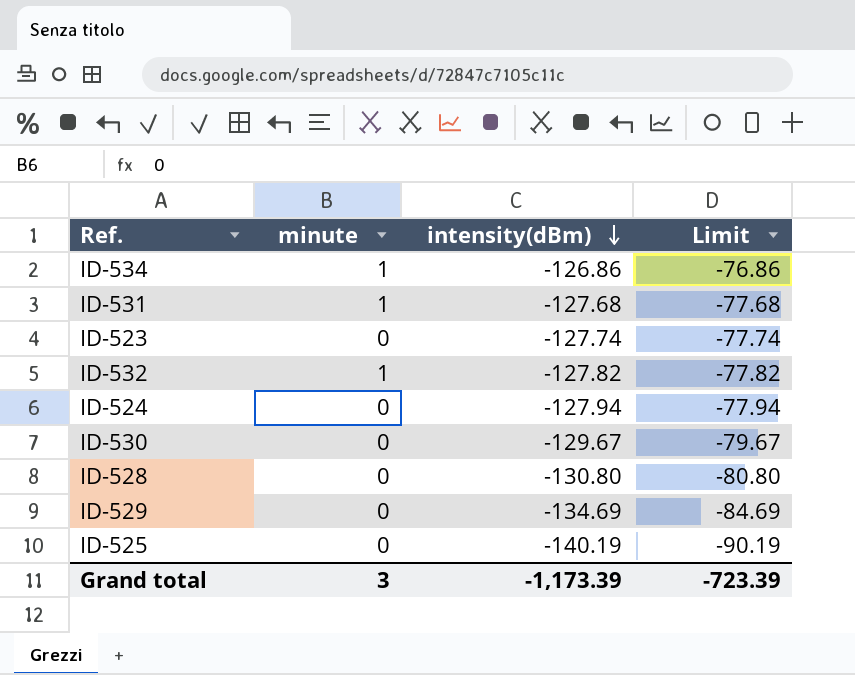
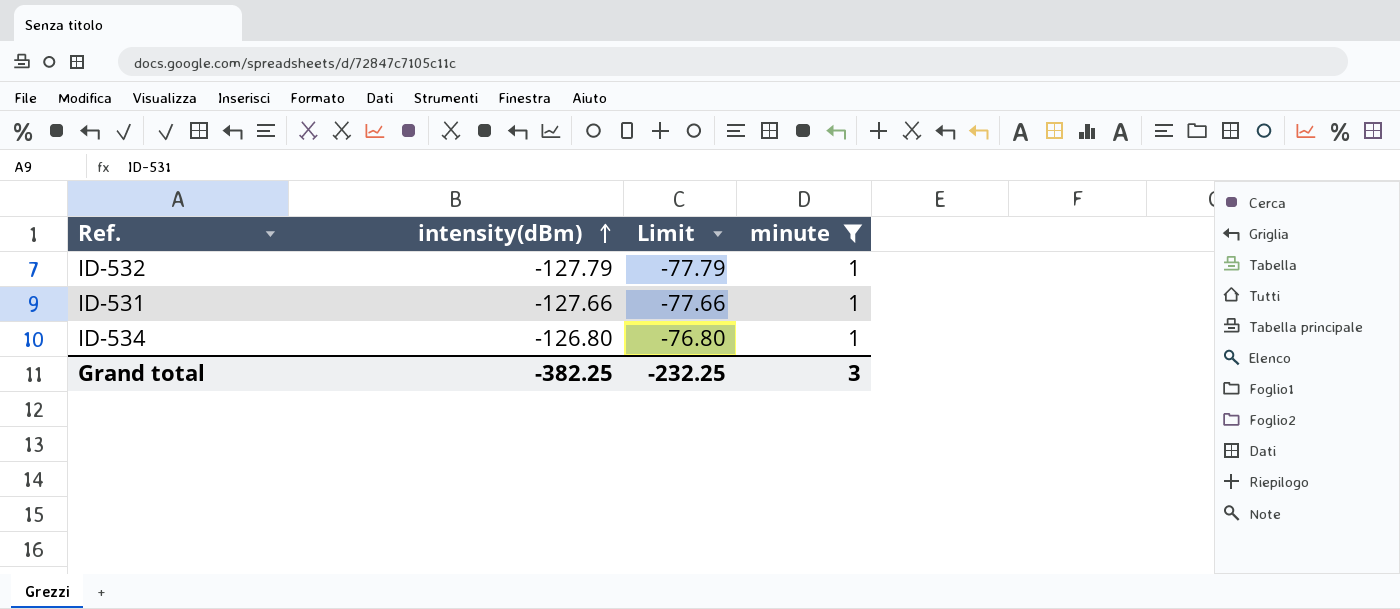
filter: none -> minute = 1
row order: intensity(dBm) descending -> intensity(dBm) ascending
column minute | position: 2 -> 4
ID-532 | intensity(dBm): -127.82 -> -127.79
ID-532 | Limit: -77.82 -> -77.79
ID-531 | intensity(dBm): -127.68 -> -127.66
ID-531 | Limit: -77.68 -> -77.66
ID-534 | intensity(dBm): -126.86 -> -126.80
ID-534 | Limit: -76.86 -> -76.80
Grand total | intensity(dBm): -1,173.39 -> -382.25
Grand total | Limit: -723.39 -> -232.25

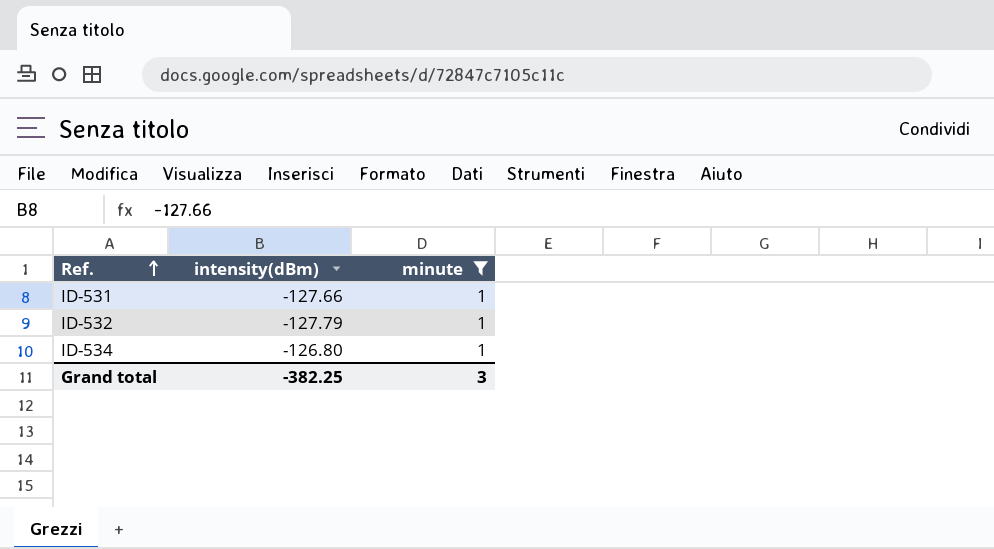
row order: intensity(dBm) ascending -> Ref. ascending
column Limit | formula: [intensity(dBm)] + 50 -> none

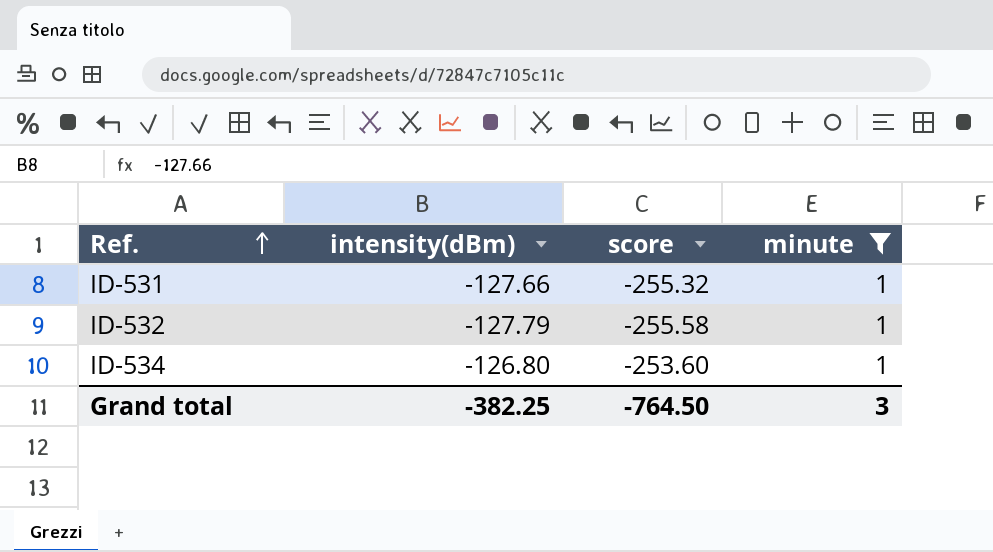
column score | formula: none -> [intensity(dBm)] * 2

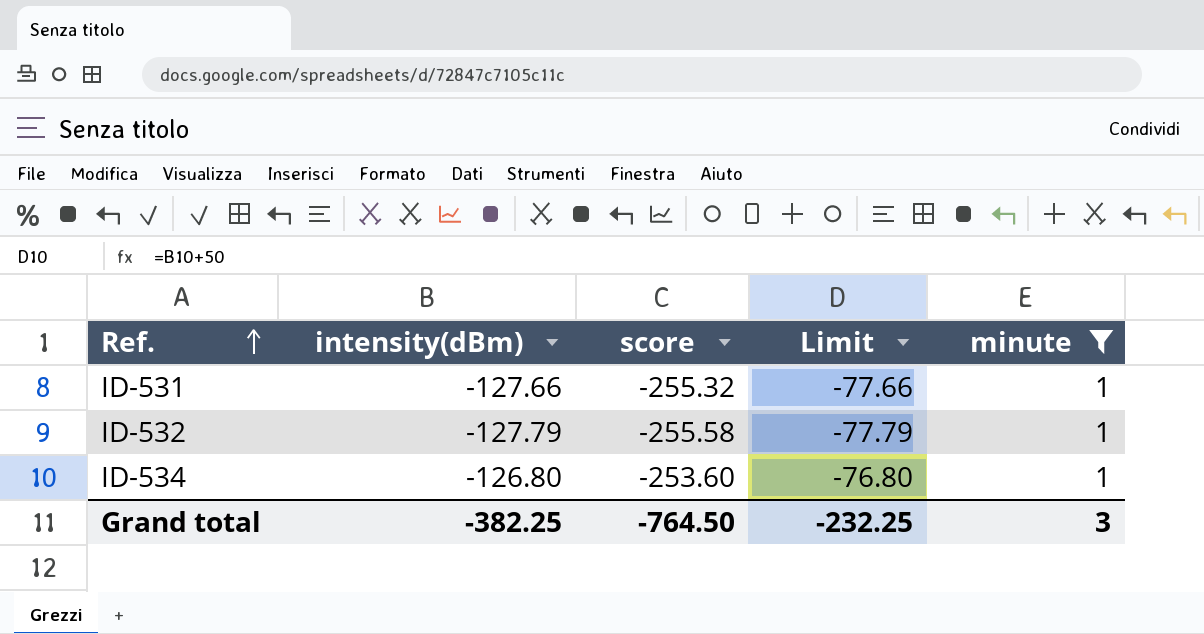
column Limit | formula: none -> [intensity(dBm)] + 50

